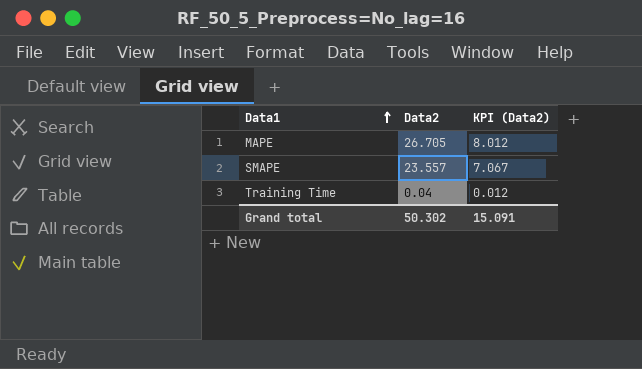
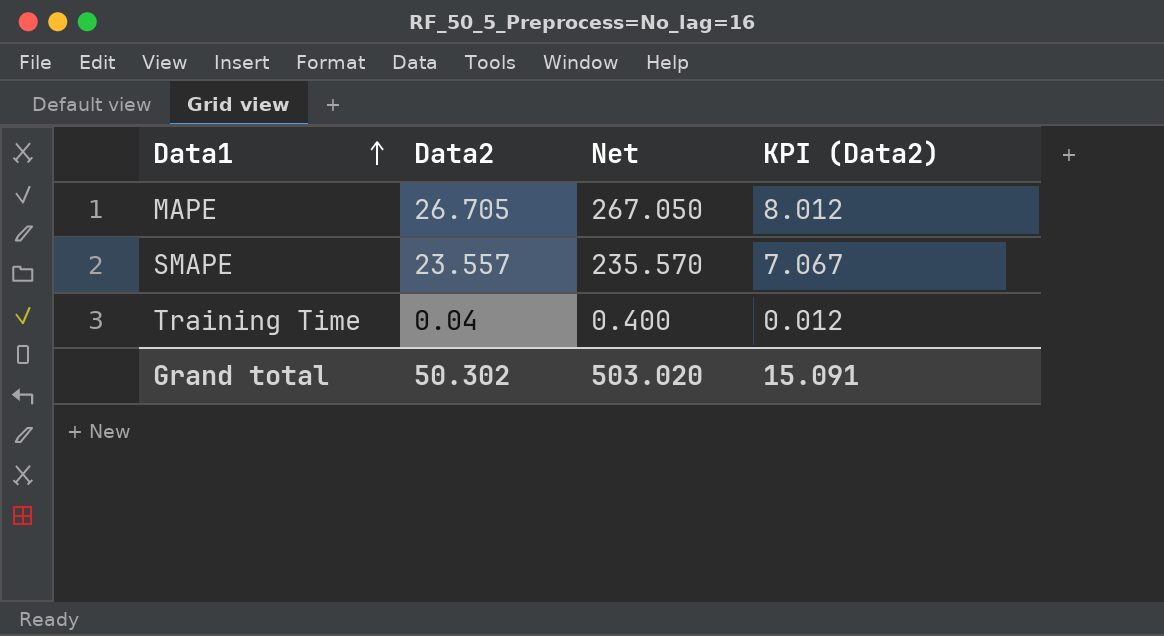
column Net | formula: none -> [Data2] * 10

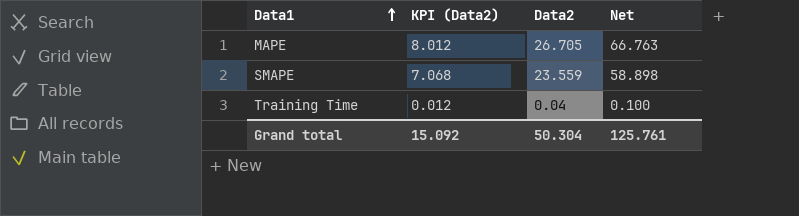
column KPI (Data2) | position: 4 -> 2
column Net | formula: [Data2] * 10 -> [Data2] * 2.5
SMAPE | KPI (Data2): 7.067 -> 7.068
SMAPE | Data2: 23.557 -> 23.559
Grand total | KPI (Data2): 15.091 -> 15.092
Grand total | Data2: 50.302 -> 50.304
Grand total | Net: 503.020 -> 125.761

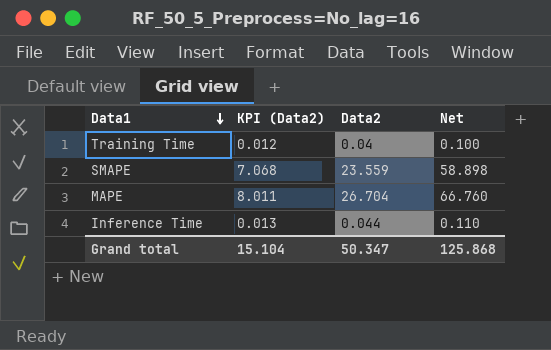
row order: Data1 ascending -> Data1 descending
MAPE | KPI (Data2): 8.012 -> 8.011
MAPE | Data2: 26.705 -> 26.704
MAPE | Net: 66.763 -> 66.760
row Inference Time: none -> 0.013 | 0.044 | 0.110
Grand total | KPI (Data2): 15.092 -> 15.104
Grand total | Data2: 50.304 -> 50.347
Grand total | Net: 125.761 -> 125.868

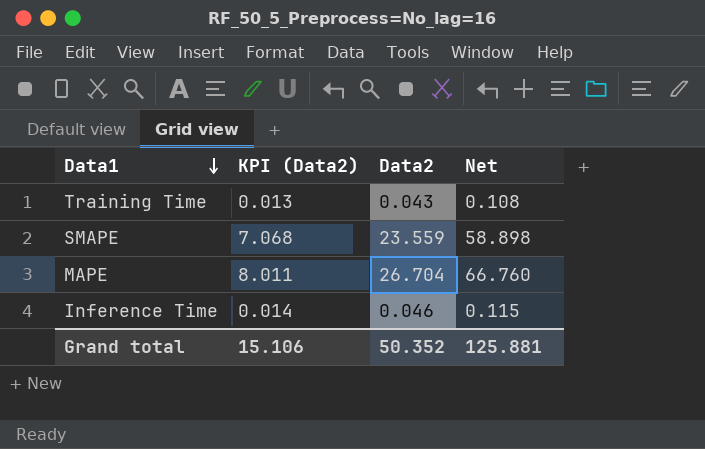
Training Time | KPI (Data2): 0.012 -> 0.013
Training Time | Data2: 0.04 -> 0.043
Training Time | Net: 0.100 -> 0.108
Inference Time | KPI (Data2): 0.013 -> 0.014
Inference Time | Data2: 0.044 -> 0.046
Inference Time | Net: 0.110 -> 0.115
Grand total | KPI (Data2): 15.104 -> 15.106
Grand total | Data2: 50.347 -> 50.352
Grand total | Net: 125.868 -> 125.881

